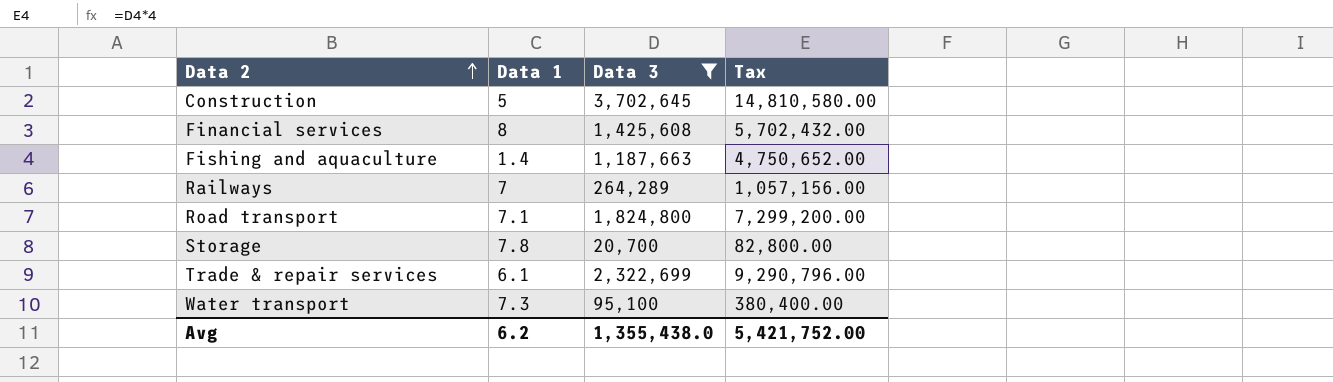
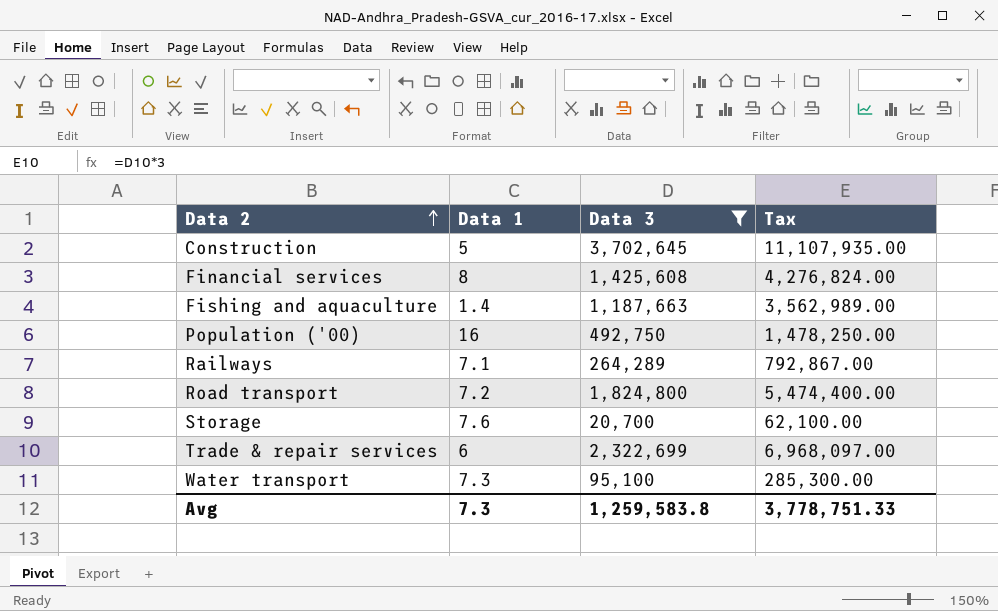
column Tax | formula: [Data 3] * 4 -> [Data 3] * 3
row Population ('00): none -> 16 | 492,750 | 1,478,250.00
Railways | Data 1: 7 -> 7.1
Road transport | Data 1: 7.1 -> 7.2
Storage | Data 1: 7.8 -> 7.6
Trade & repair services | Data 1: 6.1 -> 6
Avg | Data 1: 6.2 -> 7.3
Avg | Data 3: 1,355,438.0 -> 1,259,583.8
Avg | Tax: 5,421,752.00 -> 3,778,751.33

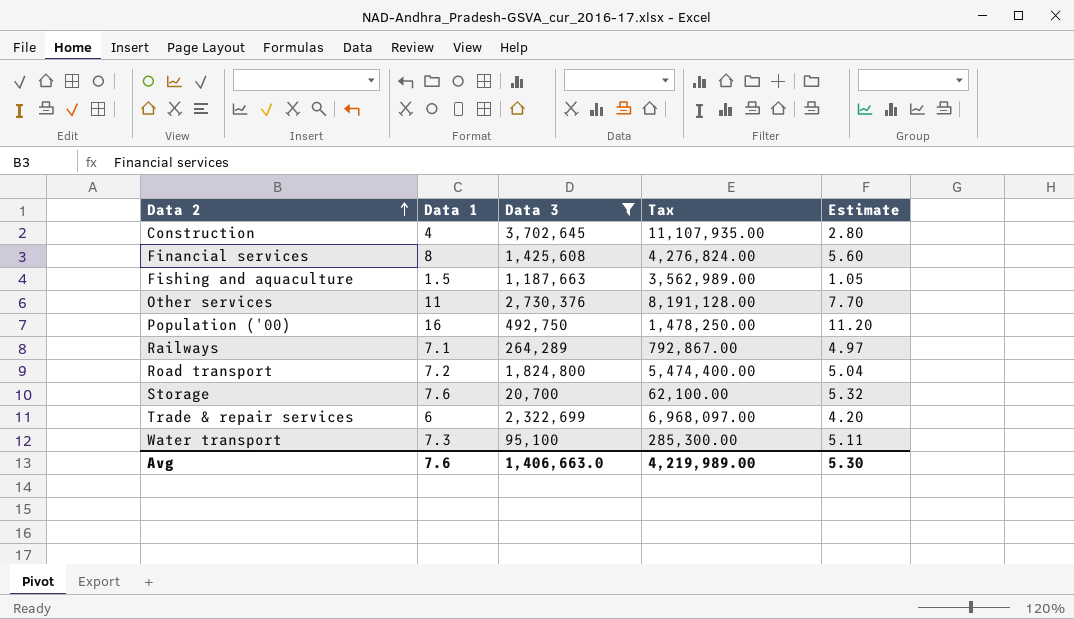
column Estimate | formula: none -> [Data 1] * 0.7
Construction | Data 1: 5 -> 4
Fishing and aquaculture | Data 1: 1.4 -> 1.5
row Other services: none -> 11 | 2,730,376 | 8,191,128.00 | 7.70
Avg | Data 1: 7.3 -> 7.6
Avg | Data 3: 1,259,583.8 -> 1,406,663.0
Avg | Tax: 3,778,751.33 -> 4,219,989.00

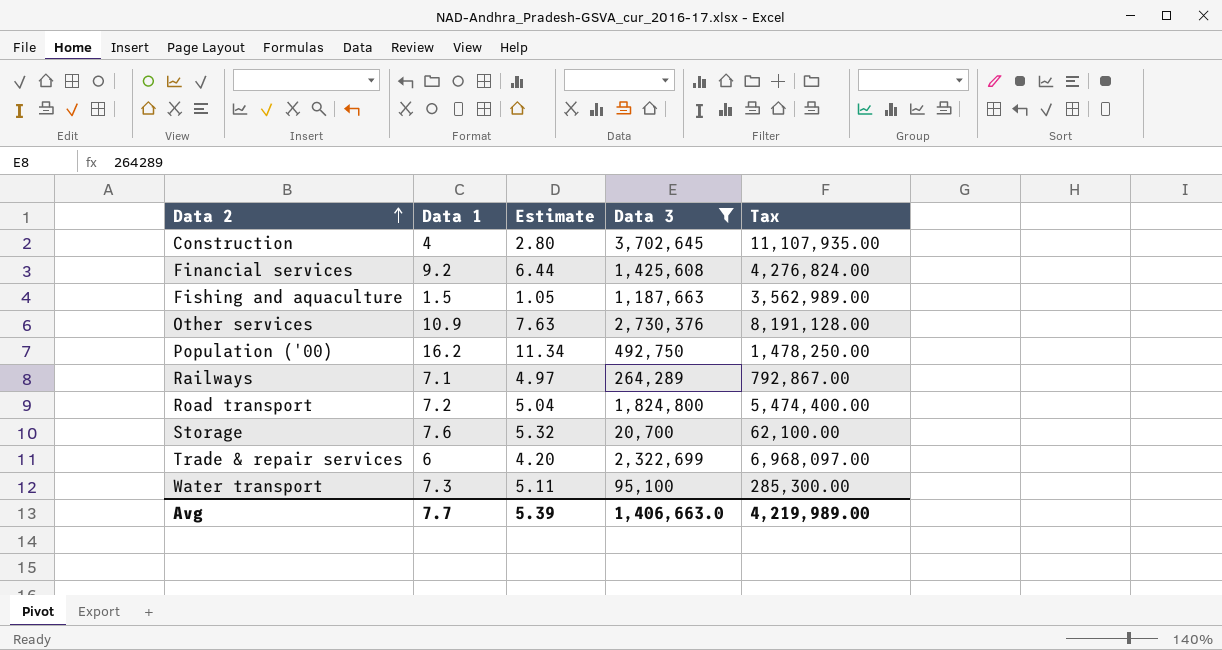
column Estimate | position: 5 -> 3
Financial services | Data 1: 8 -> 9.2
Financial services | Estimate: 5.60 -> 6.44
Other services | Data 1: 11 -> 10.9
Other services | Estimate: 7.70 -> 7.63
Population ('00) | Data 1: 16 -> 16.2
Population ('00) | Estimate: 11.20 -> 11.34
Avg | Data 1: 7.6 -> 7.7
Avg | Estimate: 5.30 -> 5.39

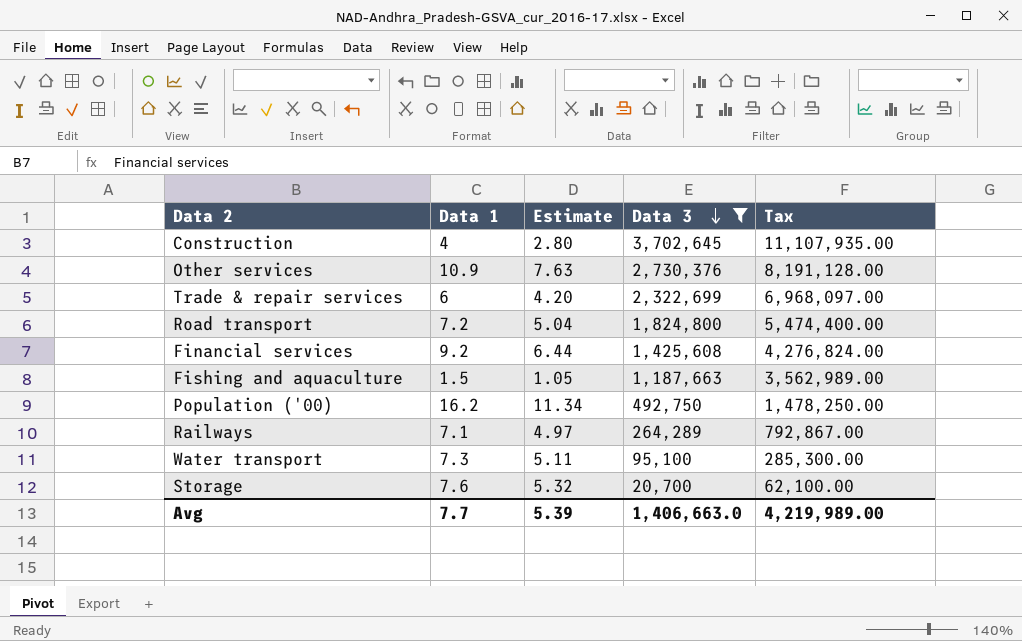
row order: Data 2 ascending -> Data 3 descending

